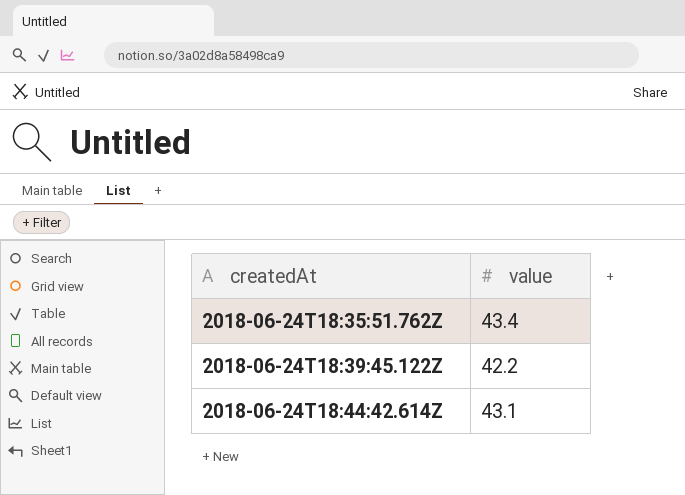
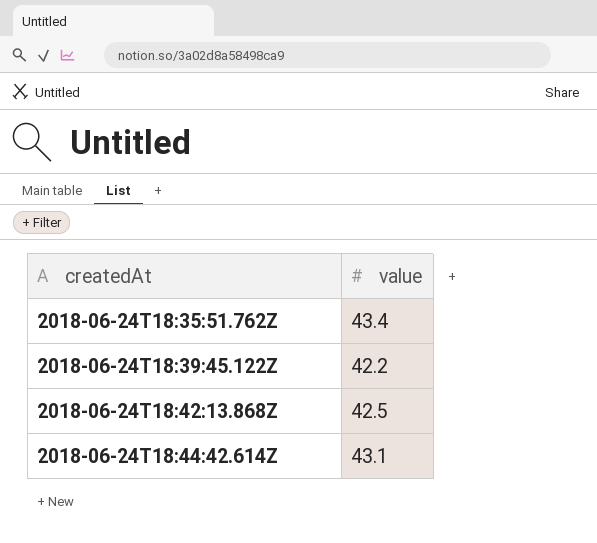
row 2018-06-24T18:42:13.868Z: none -> 42.5

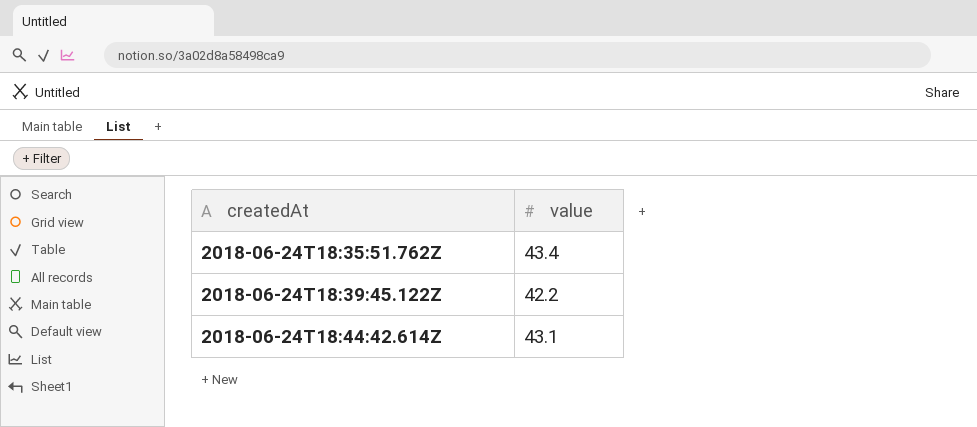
row 2018-06-24T18:42:13.868Z: 42.5 -> none

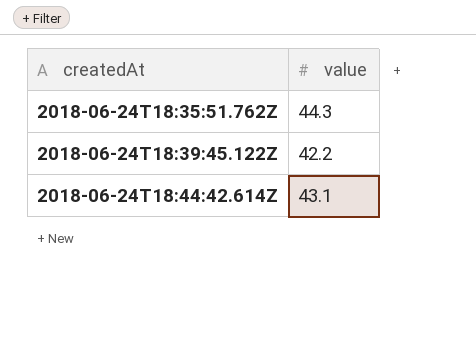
2018-06-24T18:35:51.762Z | value: 43.4 -> 44.3

